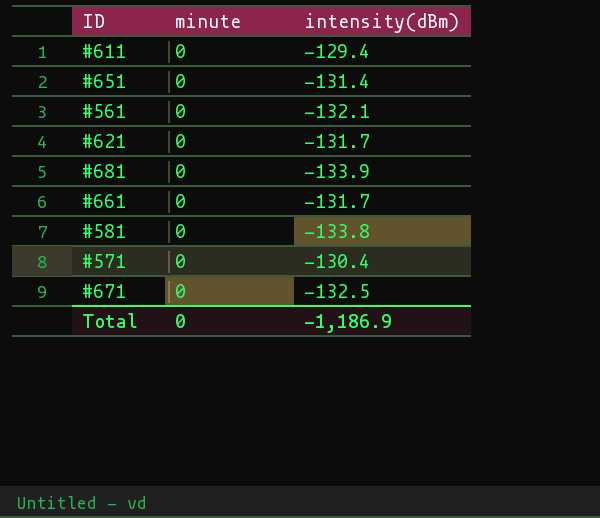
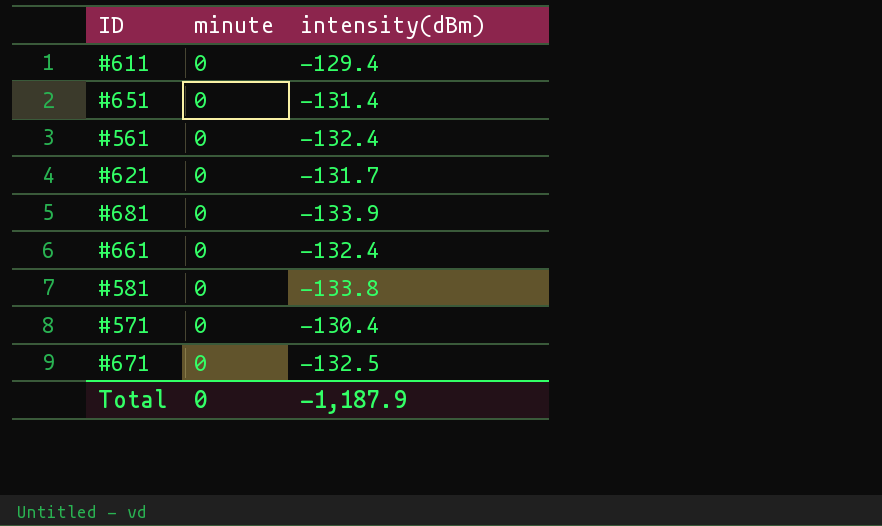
#561 | intensity(dBm): -132.1 -> -132.4
#661 | intensity(dBm): -131.7 -> -132.4
Total | intensity(dBm): -1,186.9 -> -1,187.9

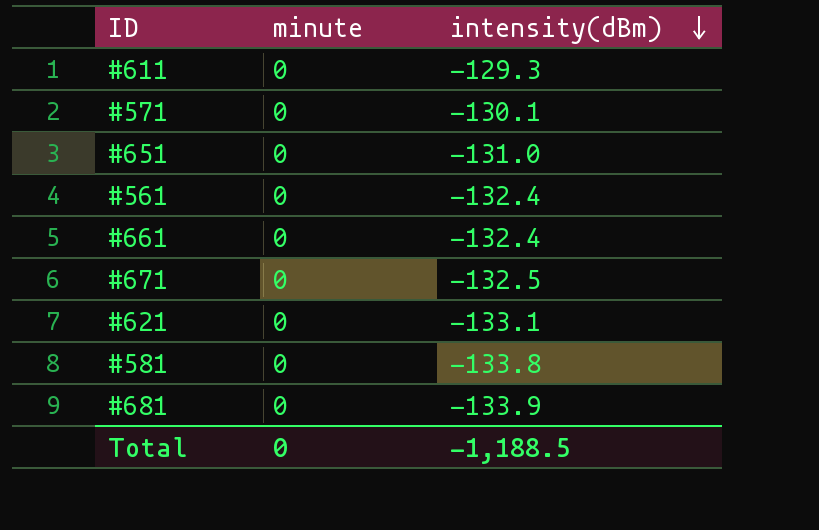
row order: none -> intensity(dBm) descending
#611 | intensity(dBm): -129.4 -> -129.3
#571 | intensity(dBm): -130.4 -> -130.1
#651 | intensity(dBm): -131.4 -> -131.0
#621 | intensity(dBm): -131.7 -> -133.1
Total | intensity(dBm): -1,187.9 -> -1,188.5

